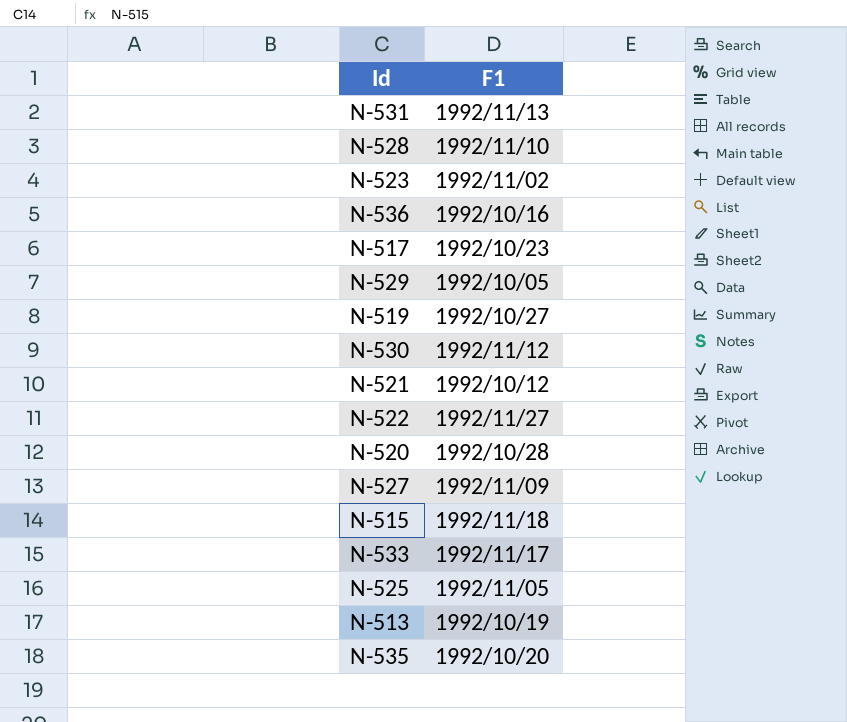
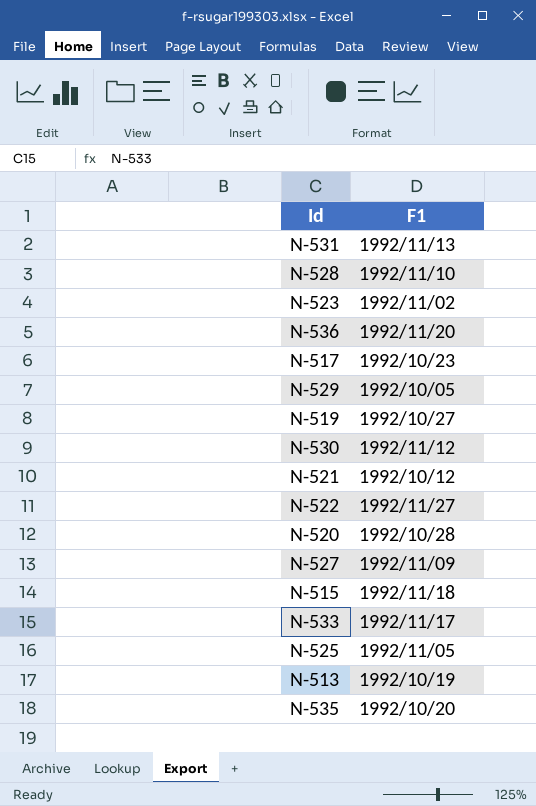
N-536 | F1: 1992/10/16 -> 1992/11/20

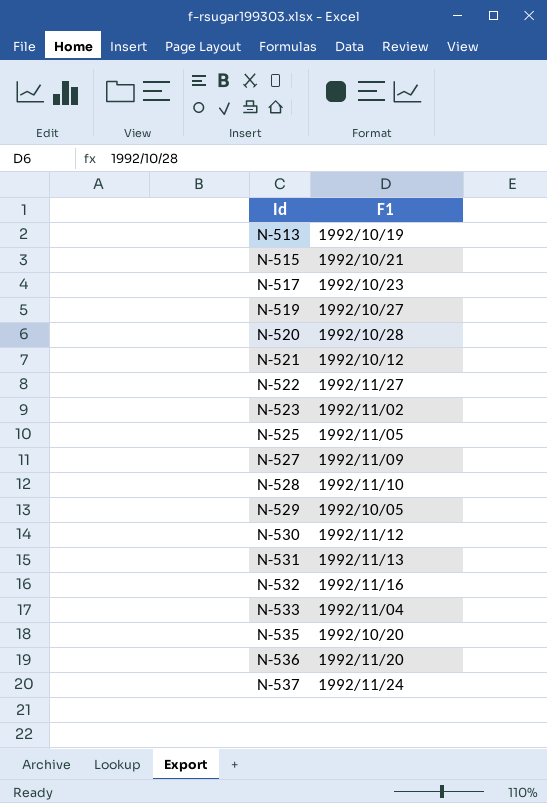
row order: none -> Id ascending
N-515 | F1: 1992/11/18 -> 1992/10/21
row N-532: none -> 1992/11/16
N-533 | F1: 1992/11/17 -> 1992/11/04
row N-537: none -> 1992/11/24

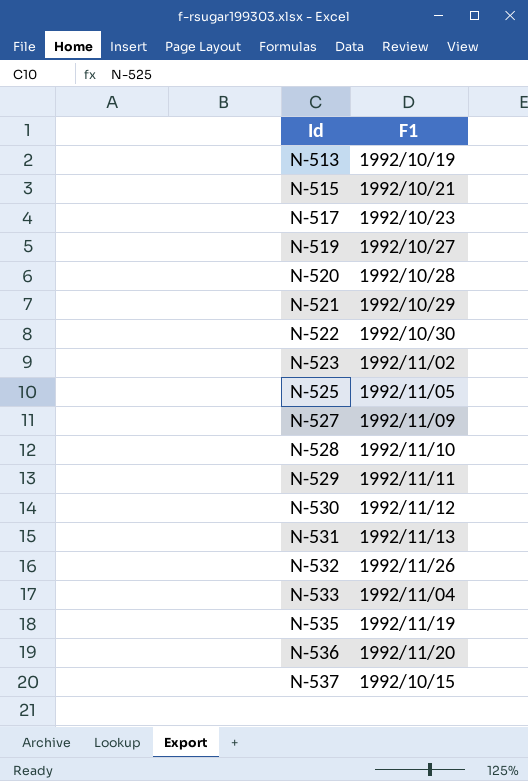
N-521 | F1: 1992/10/12 -> 1992/10/29
N-522 | F1: 1992/11/27 -> 1992/10/30
N-529 | F1: 1992/10/05 -> 1992/11/11
N-532 | F1: 1992/11/16 -> 1992/11/26
N-535 | F1: 1992/10/20 -> 1992/11/19
N-537 | F1: 1992/11/24 -> 1992/10/15

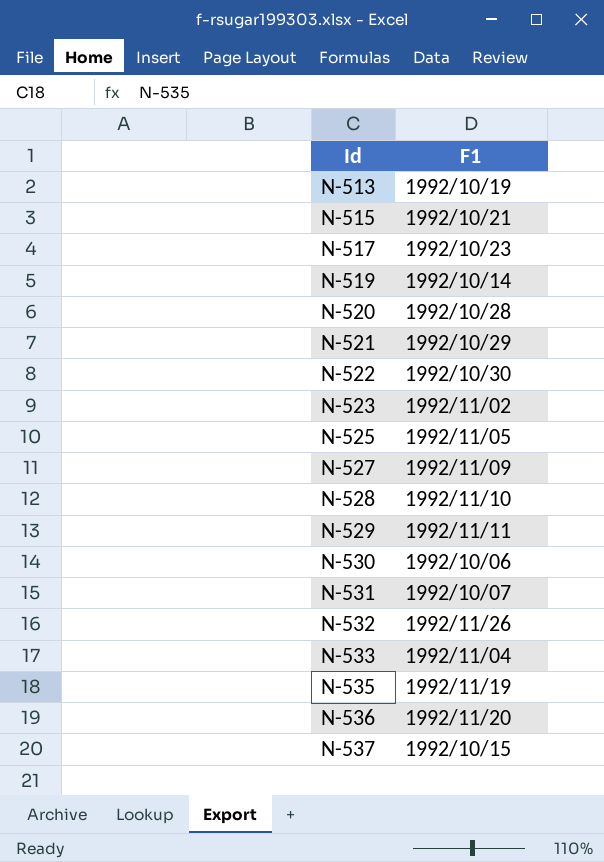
N-519 | F1: 1992/10/27 -> 1992/10/14
N-530 | F1: 1992/11/12 -> 1992/10/06
N-531 | F1: 1992/11/13 -> 1992/10/07

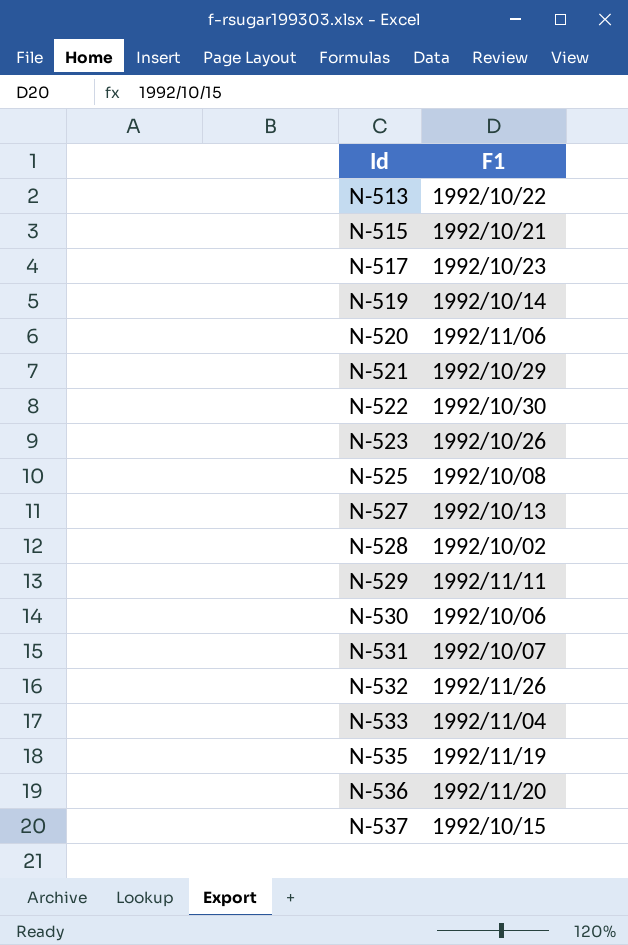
N-513 | F1: 1992/10/19 -> 1992/10/22
N-520 | F1: 1992/10/28 -> 1992/11/06
N-523 | F1: 1992/11/02 -> 1992/10/26
N-525 | F1: 1992/11/05 -> 1992/10/08
N-527 | F1: 1992/11/09 -> 1992/10/13
N-528 | F1: 1992/11/10 -> 1992/10/02

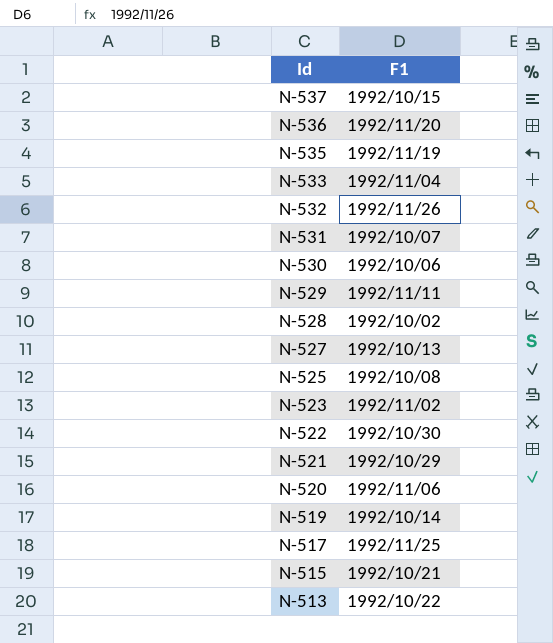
row order: Id ascending -> Id descending
N-523 | F1: 1992/10/26 -> 1992/11/02
N-517 | F1: 1992/10/23 -> 1992/11/25

